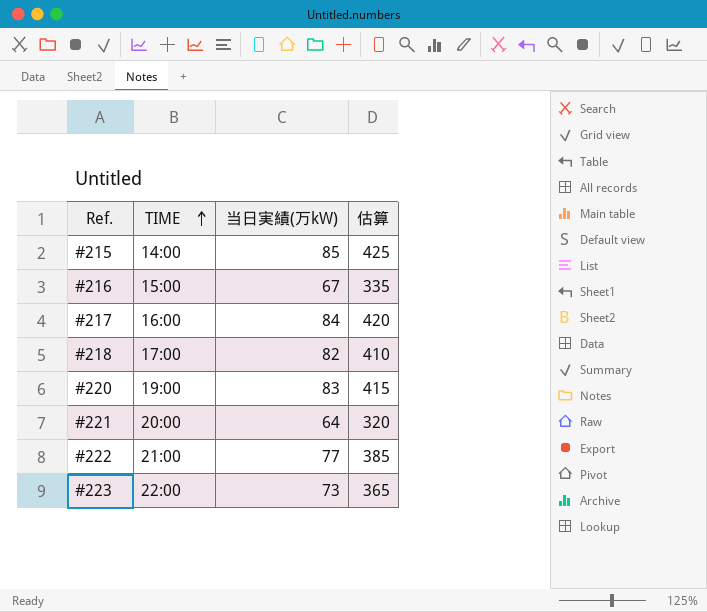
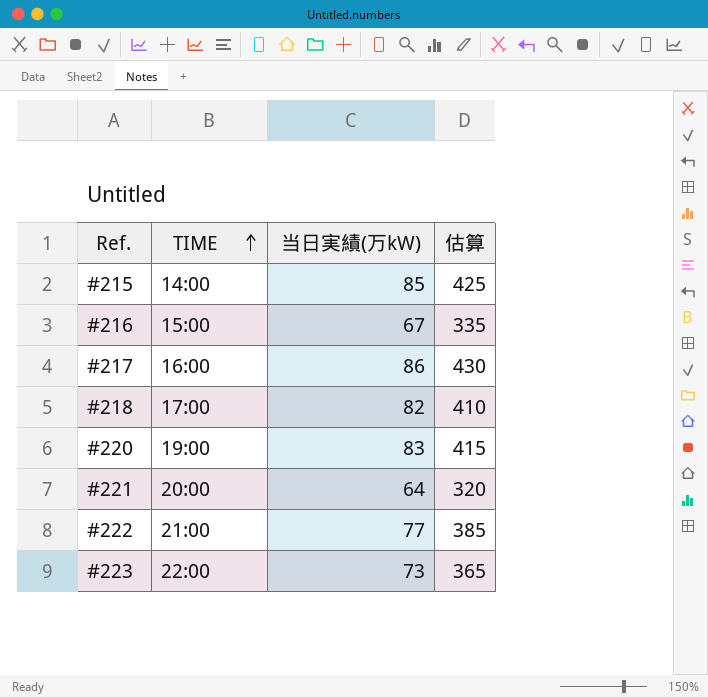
#217 | 当日実績(万kW): 84 -> 86
#217 | 估算: 420 -> 430

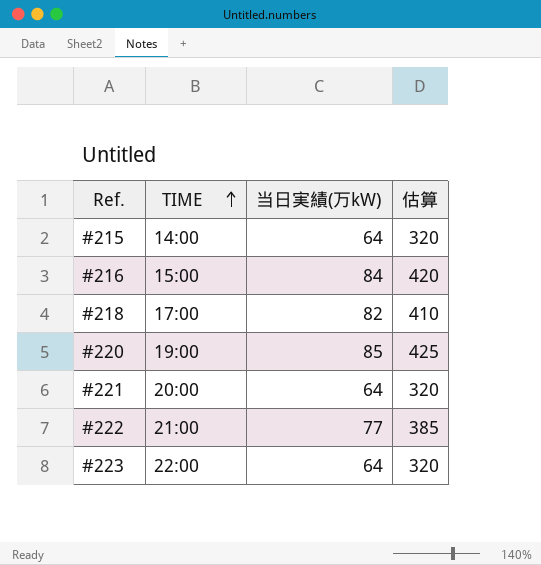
row #217: 16:00 | 86 | 430 -> none
#215 | 当日実績(万kW): 85 -> 64
#215 | 估算: 425 -> 320
#216 | 当日実績(万kW): 67 -> 84
#216 | 估算: 335 -> 420
#220 | 当日実績(万kW): 83 -> 85
#220 | 估算: 415 -> 425
#223 | 当日実績(万kW): 73 -> 64
#223 | 估算: 365 -> 320

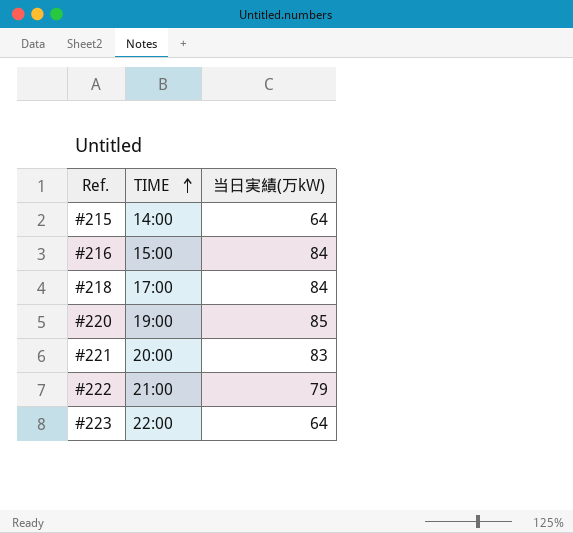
column 估算 | formula: [当日実績(万kW)] * 5 -> none
#218 | 当日実績(万kW): 82 -> 84
#221 | 当日実績(万kW): 64 -> 83
#222 | 当日実績(万kW): 77 -> 79

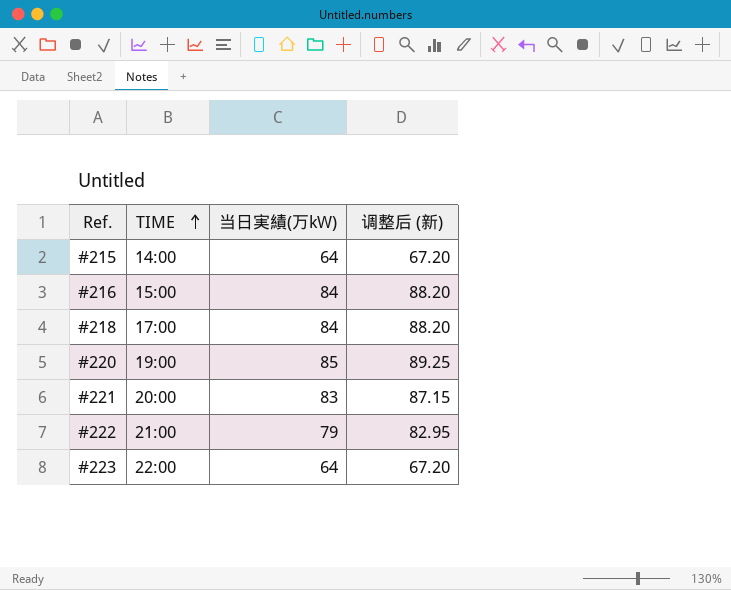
column 调整后 (新) | formula: none -> [当日実績(万kW)] * 1.05

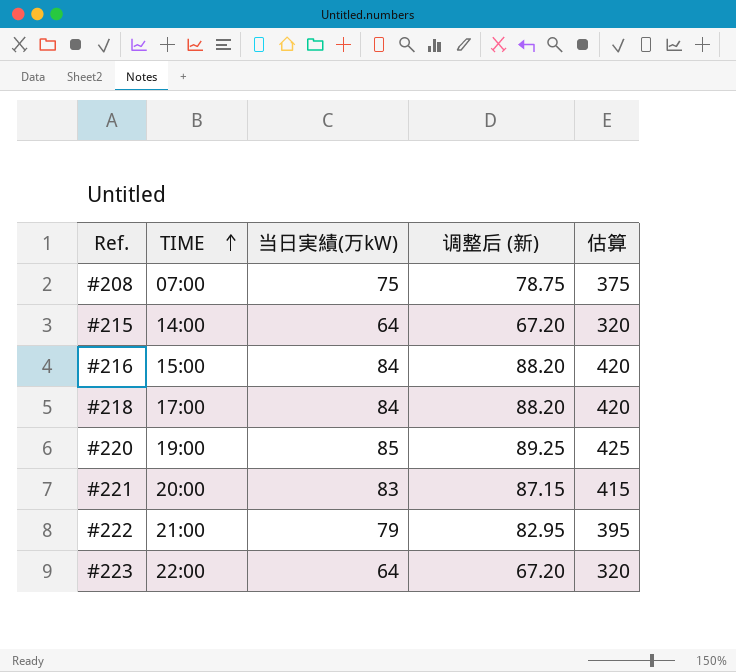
column 估算 | formula: none -> [当日実績(万kW)] * 5
row #208: none -> 07:00 | 75 | 78.75 | 375

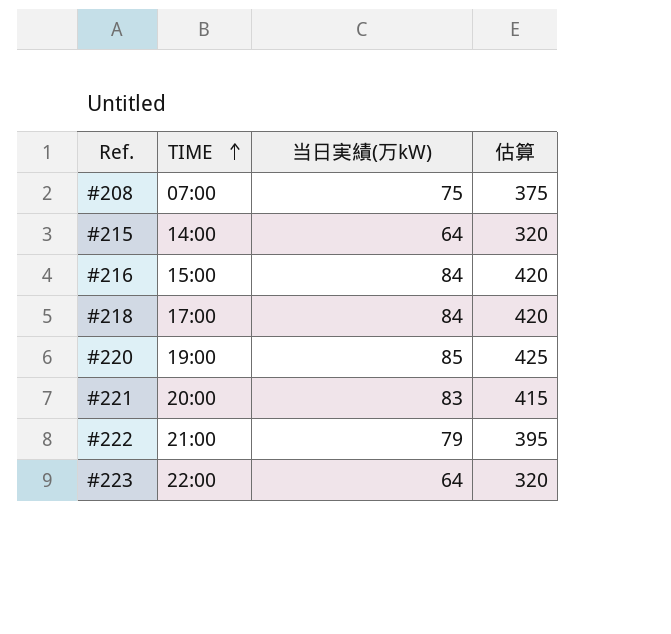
column 调整后 (新) | formula: [当日実績(万kW)] * 1.05 -> none

